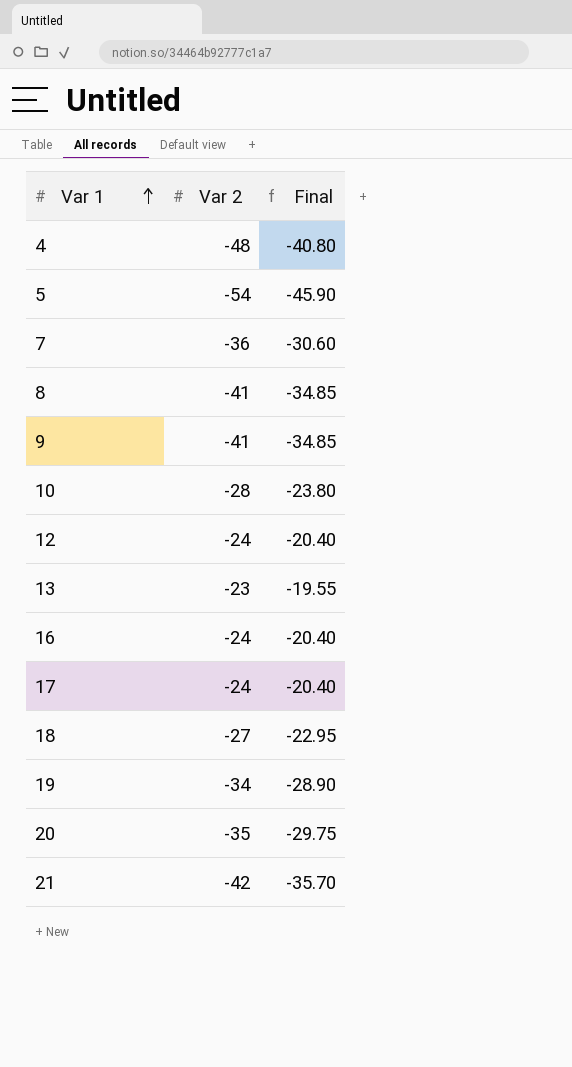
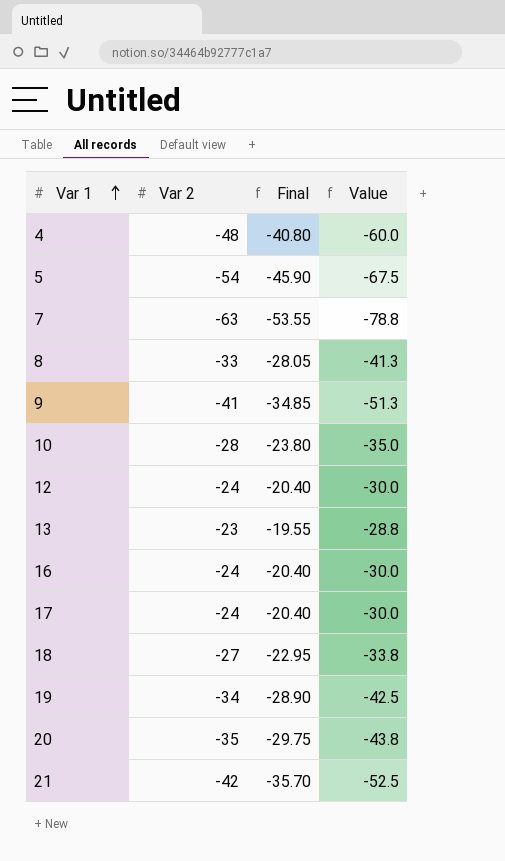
column Value | formula: none -> [Var 2] * 1.25
7 | Var 2: -36 -> -63
7 | Final: -30.60 -> -53.55
8 | Var 2: -41 -> -33
8 | Final: -34.85 -> -28.05

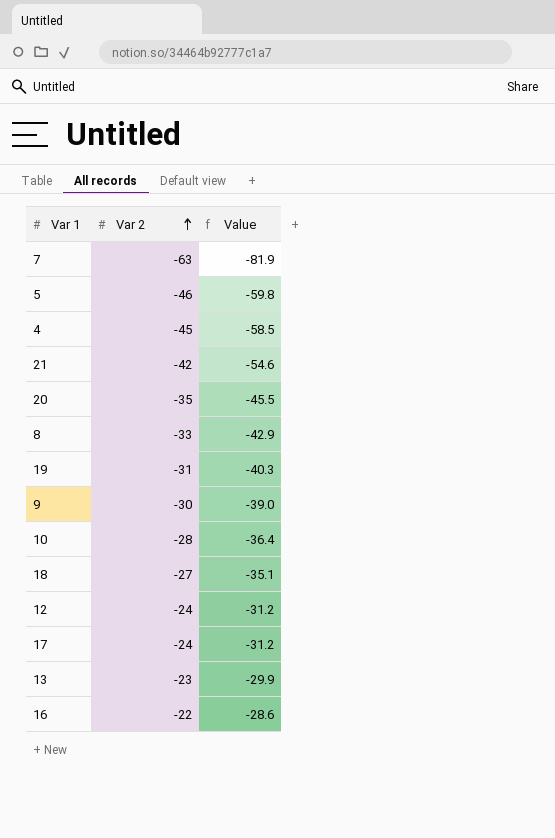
row order: Var 1 ascending -> Var 2 ascending
column Final | formula: [Var 2] * 0.85 -> none
column Value | formula: [Var 2] * 1.25 -> [Var 2] * 1.3
5 | Var 2: -54 -> -46
4 | Var 2: -48 -> -45
19 | Var 2: -34 -> -31
9 | Var 2: -41 -> -30
16 | Var 2: -24 -> -22

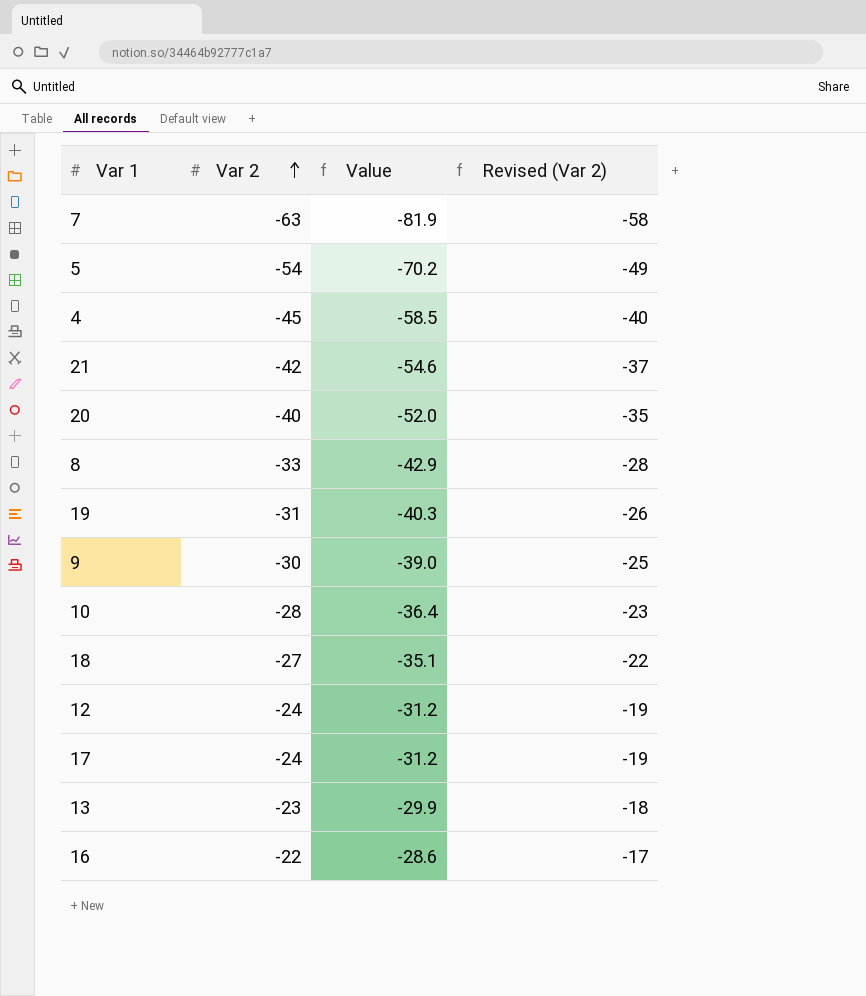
column Revised (Var 2) | formula: none -> [Var 2] + 5
5 | Var 2: -46 -> -54
5 | Value: -59.8 -> -70.2
20 | Var 2: -35 -> -40
20 | Value: -45.5 -> -52.0

